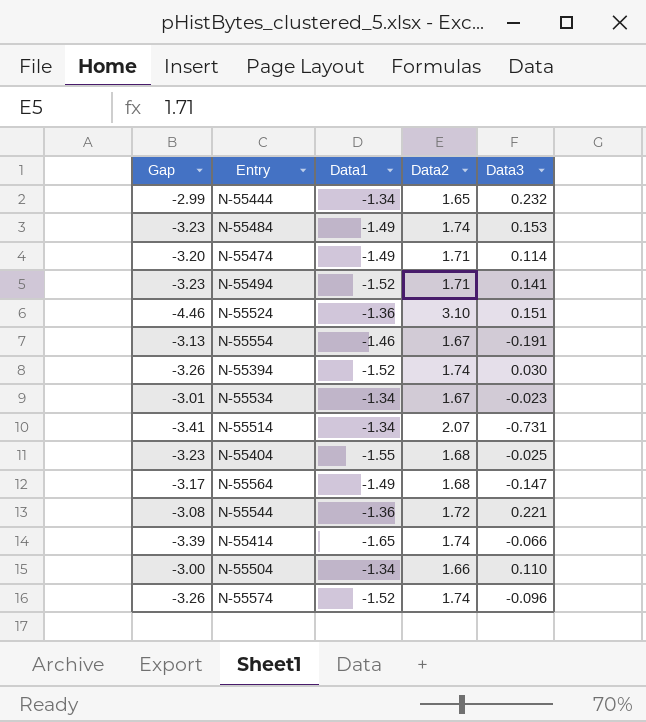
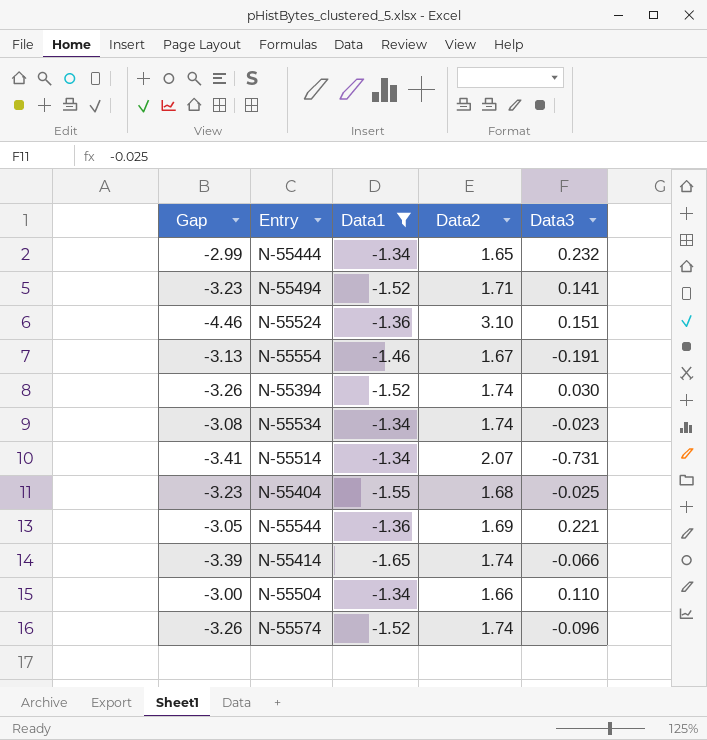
filter: none -> Data1 != -1.49
N-55534 | Gap: -3.01 -> -3.08
N-55534 | Data2: 1.67 -> 1.74
N-55544 | Gap: -3.08 -> -3.05
N-55544 | Data2: 1.72 -> 1.69

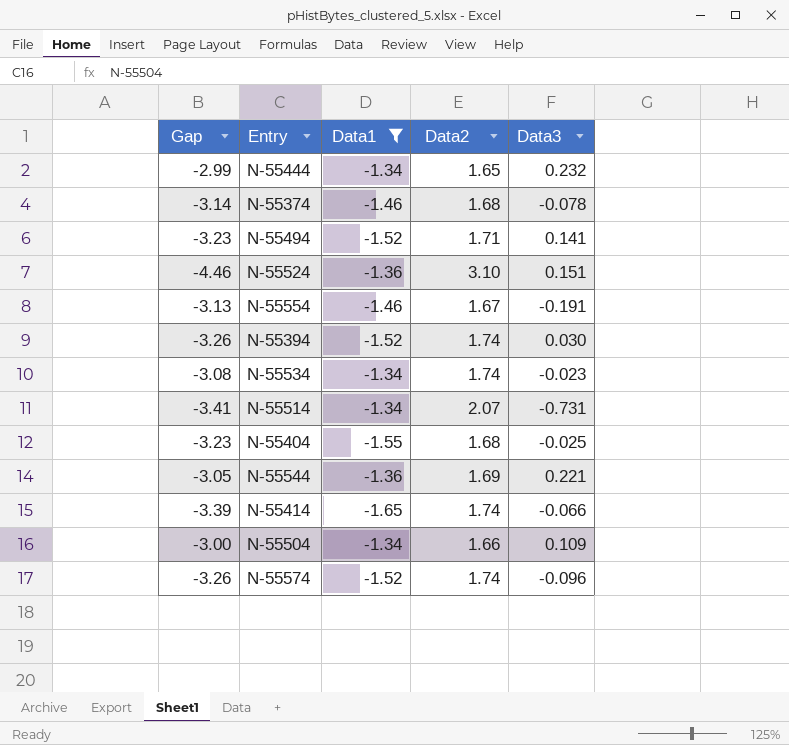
row N-55374: none -> -3.14 | -1.46 | 1.68 | -0.078
N-55504 | Data3: 0.110 -> 0.109

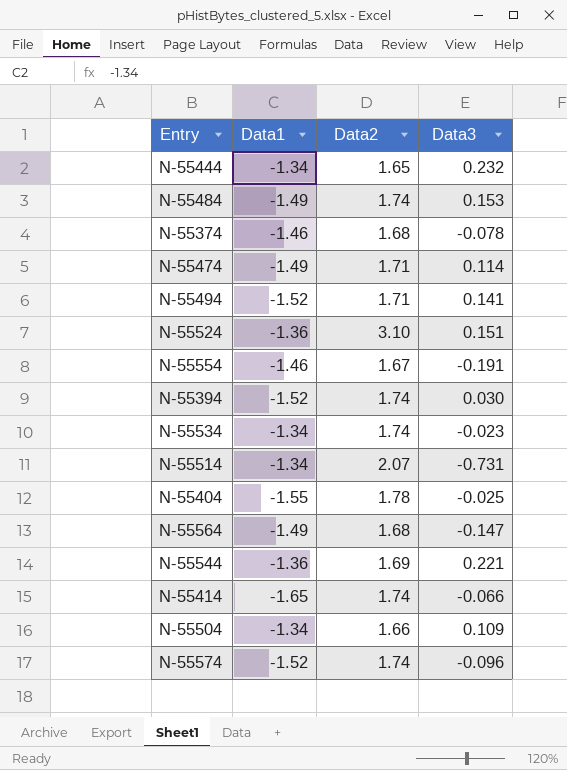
filter: Data1 != -1.49 -> none
column Gap | formula: [Data1] - [Data2] -> none
N-55404 | Data2: 1.68 -> 1.78

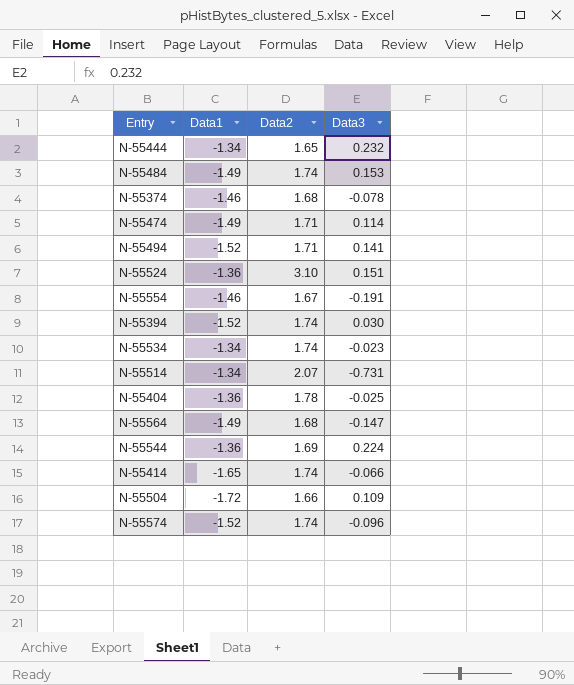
N-55404 | Data1: -1.55 -> -1.36
N-55544 | Data3: 0.221 -> 0.224
N-55504 | Data1: -1.34 -> -1.72

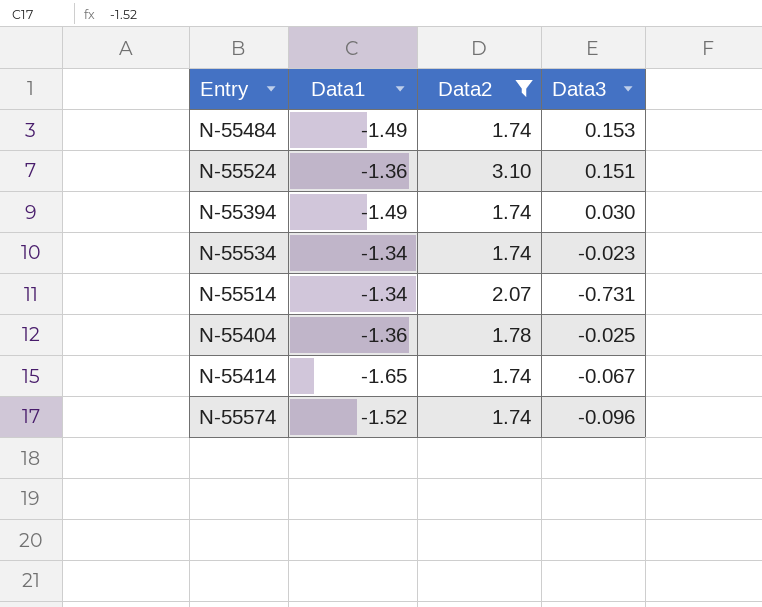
filter: none -> Data2 >= 1.74
N-55394 | Data1: -1.52 -> -1.49
N-55414 | Data3: -0.066 -> -0.067

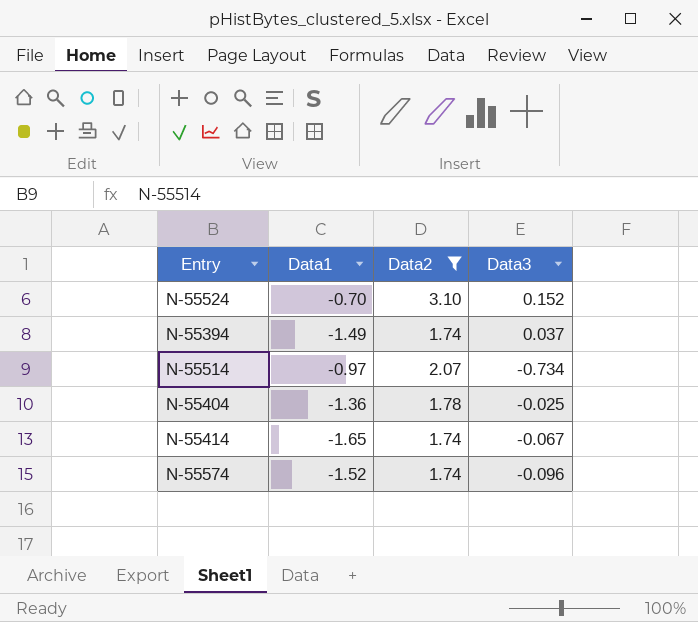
row N-55484: -1.49 | 1.74 | 0.153 -> none
row N-55534: -1.34 | 1.74 | -0.023 -> none
N-55524 | Data1: -1.36 -> -0.70
N-55524 | Data3: 0.151 -> 0.152
N-55394 | Data3: 0.030 -> 0.037
N-55514 | Data1: -1.34 -> -0.97
N-55514 | Data3: -0.731 -> -0.734

